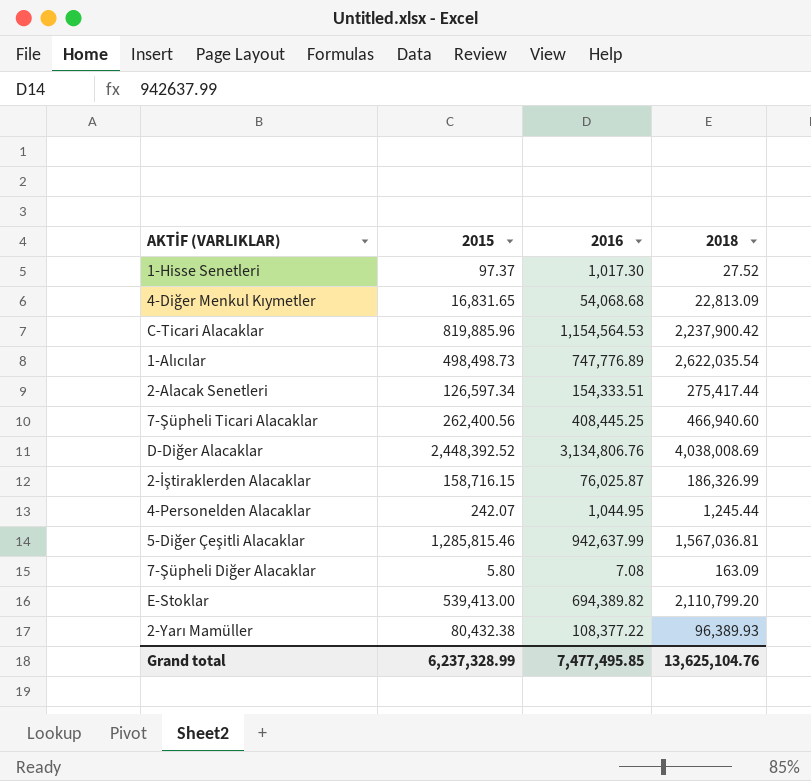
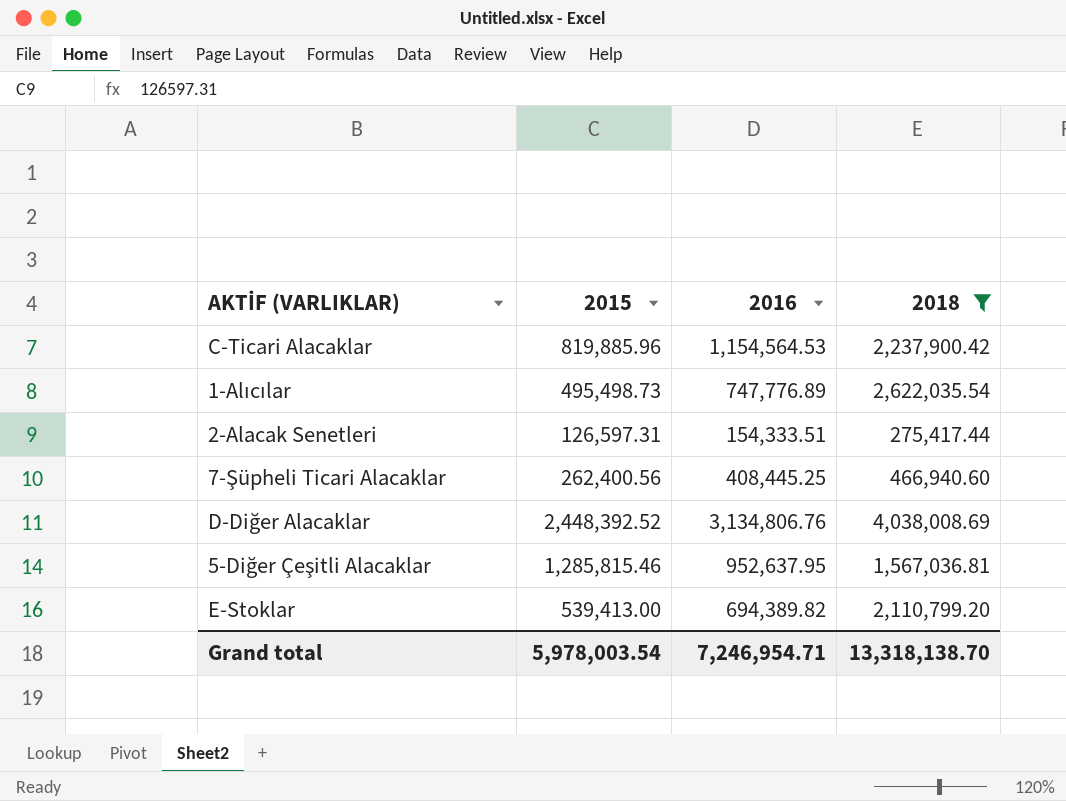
filter: none -> 2018 >= 275,417.44
1-Alıcılar | 2015: 498,498.73 -> 495,498.73
2-Alacak Senetleri | 2015: 126,597.34 -> 126,597.31
5-Diğer Çeşitli Alacaklar | 2016: 942,637.99 -> 952,637.95
Grand total | 2015: 6,237,328.99 -> 5,978,003.54
Grand total | 2016: 7,477,495.85 -> 7,246,954.71
Grand total | 2018: 13,625,104.76 -> 13,318,138.70

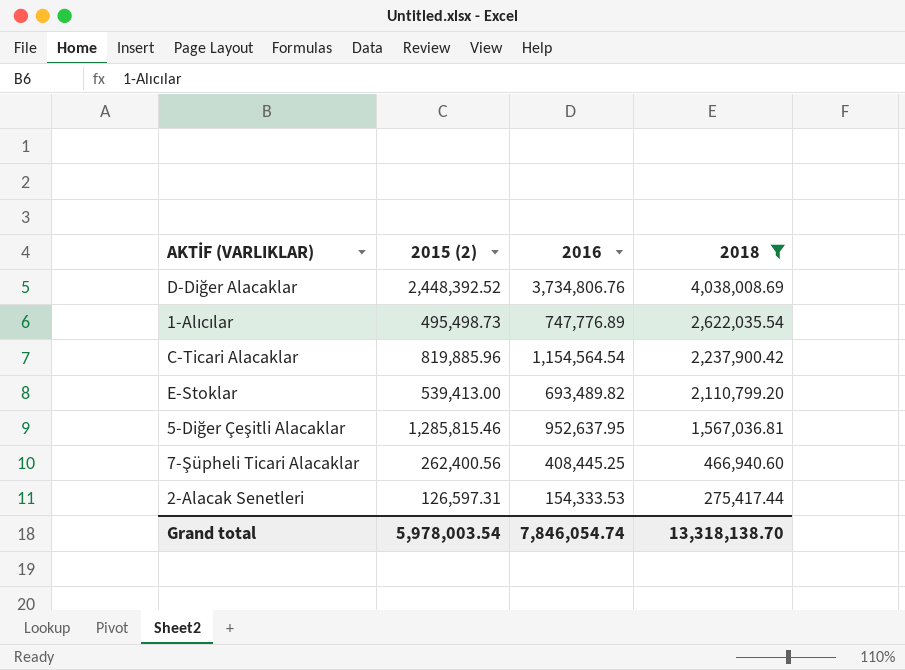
row order: none -> 2018 descending
column name: 2015 -> 2015 (2)
D-Diğer Alacaklar | 2016: 3,134,806.76 -> 3,734,806.76
C-Ticari Alacaklar | 2016: 1,154,564.53 -> 1,154,564.54
E-Stoklar | 2016: 694,389.82 -> 693,489.82
2-Alacak Senetleri | 2016: 154,333.51 -> 154,333.53
Grand total | 2016: 7,246,954.71 -> 7,846,054.74

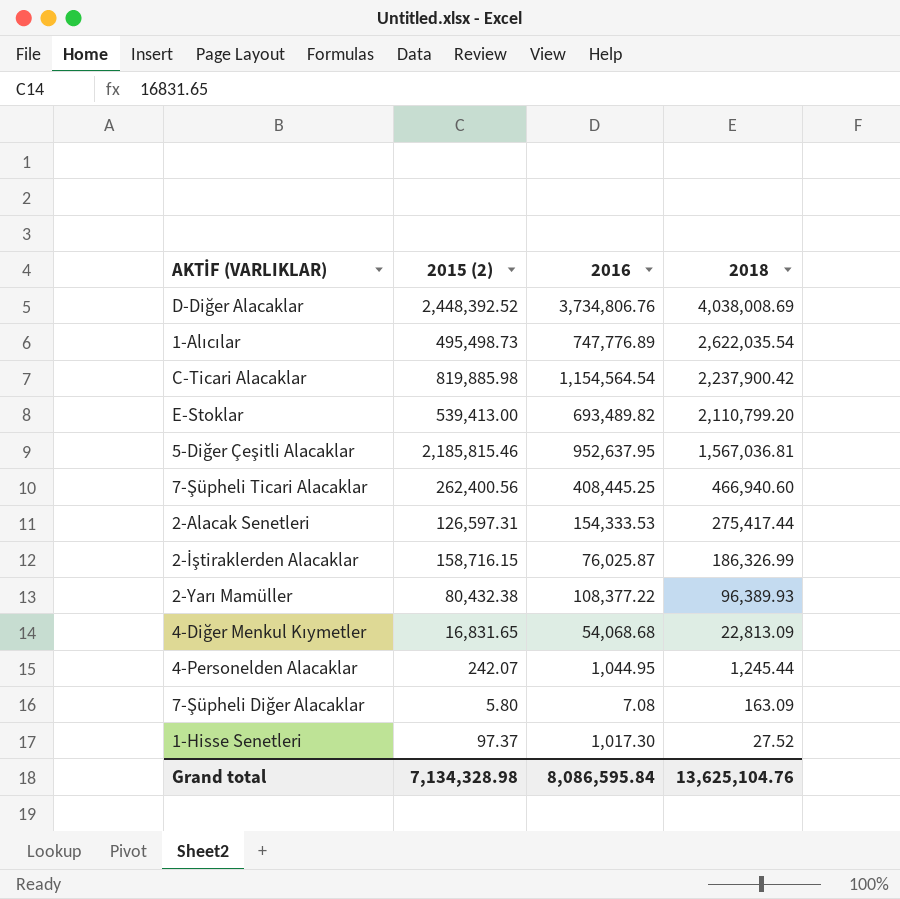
filter: 2018 >= 275,417.44 -> none
C-Ticari Alacaklar | 2015 (2): 819,885.96 -> 819,885.98
5-Diğer Çeşitli Alacaklar | 2015 (2): 1,285,815.46 -> 2,185,815.46
Grand total | 2015 (2): 5,978,003.54 -> 7,134,328.98
Grand total | 2016: 7,846,054.74 -> 8,086,595.84
Grand total | 2018: 13,318,138.70 -> 13,625,104.76

